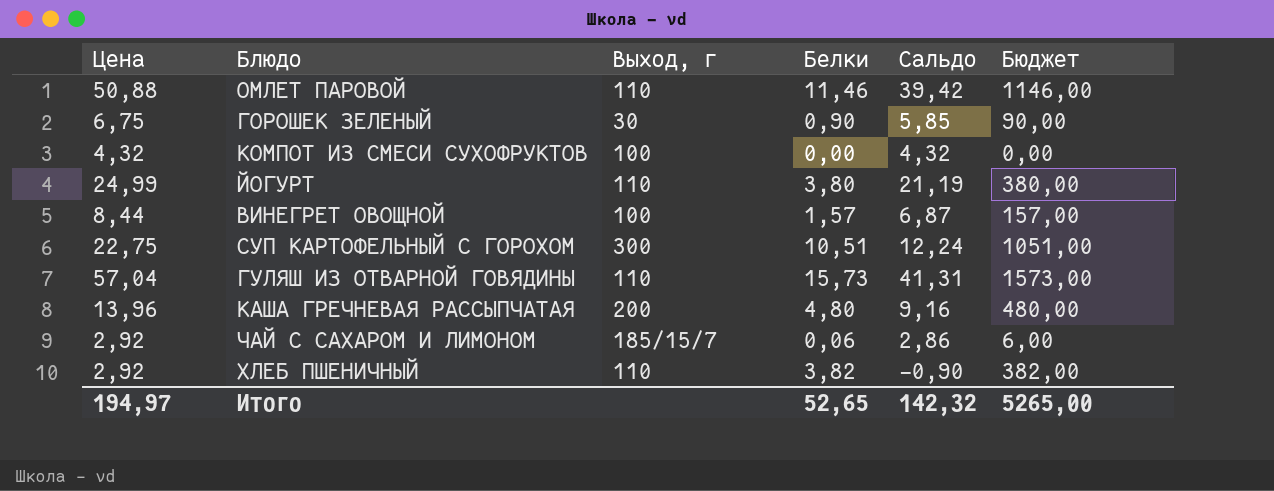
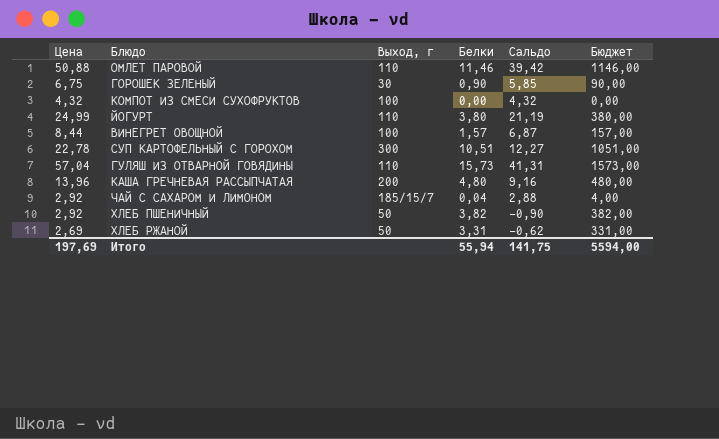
СУП КАРТОФЕЛЬНЫЙ С ГОРОХОМ | Цена: 22,75 -> 22,78
СУП КАРТОФЕЛЬНЫЙ С ГОРОХОМ | Сальдо: 12,24 -> 12,27
ЧАЙ С САХАРОМ И ЛИМОНОМ | Белки: 0,06 -> 0,04
ЧАЙ С САХАРОМ И ЛИМОНОМ | Сальдо: 2,86 -> 2,88
ЧАЙ С САХАРОМ И ЛИМОНОМ | Бюджет: 6,00 -> 4,00
ХЛЕБ ПШЕНИЧНЫЙ | Выход, г: 110 -> 50
row ХЛЕБ РЖАНОЙ: none -> 2,69 | 50 | 3,31 | -0,62 | 331,00
Итого | Цена: 194,97 -> 197,69
Итого | Белки: 52,65 -> 55,94
Итого | Сальдо: 142,32 -> 141,75
Итого | Бюджет: 5265,00 -> 5594,00

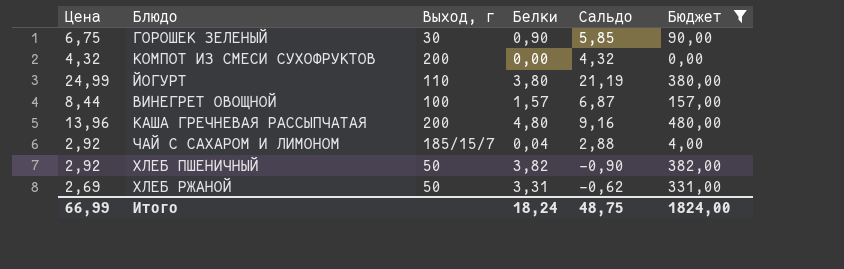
filter: none -> Бюджет <= 480,00
КОМПОТ ИЗ СМЕСИ СУХОФРУКТОВ | Выход, г: 100 -> 200
Итого | Цена: 197,69 -> 66,99
Итого | Белки: 55,94 -> 18,24
Итого | Сальдо: 141,75 -> 48,75
Итого | Бюджет: 5594,00 -> 1824,00

